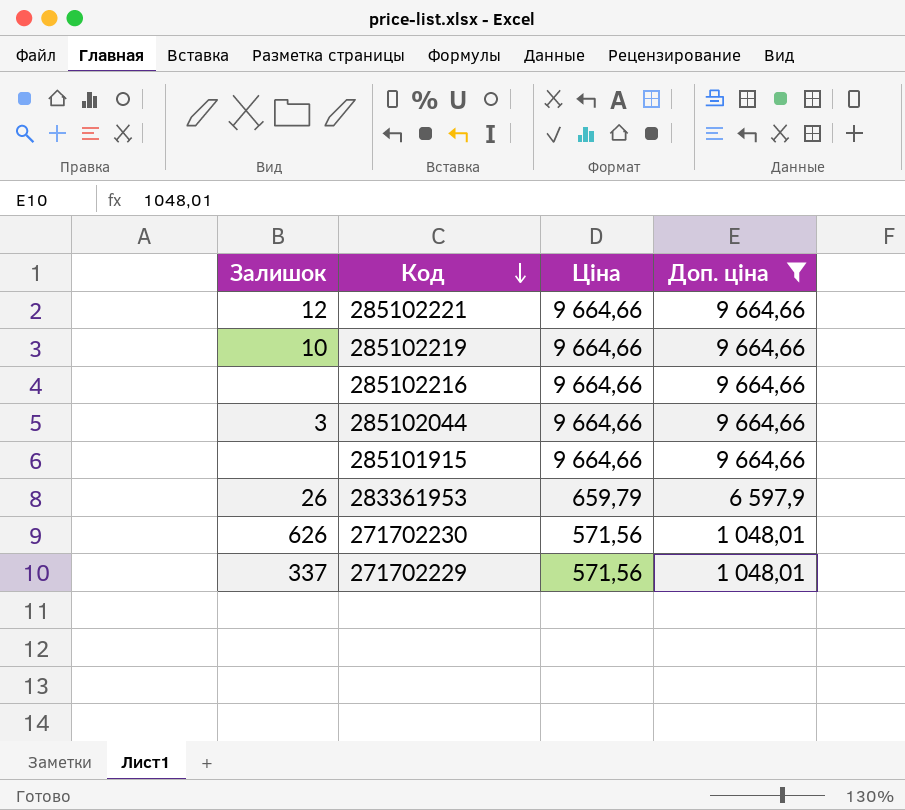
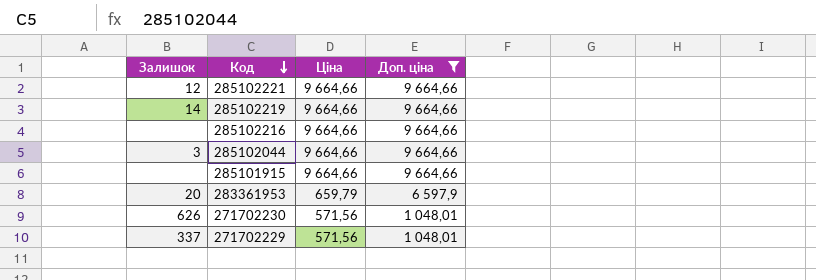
285102219 | Залишок: 10 -> 14
283361953 | Залишок: 26 -> 20

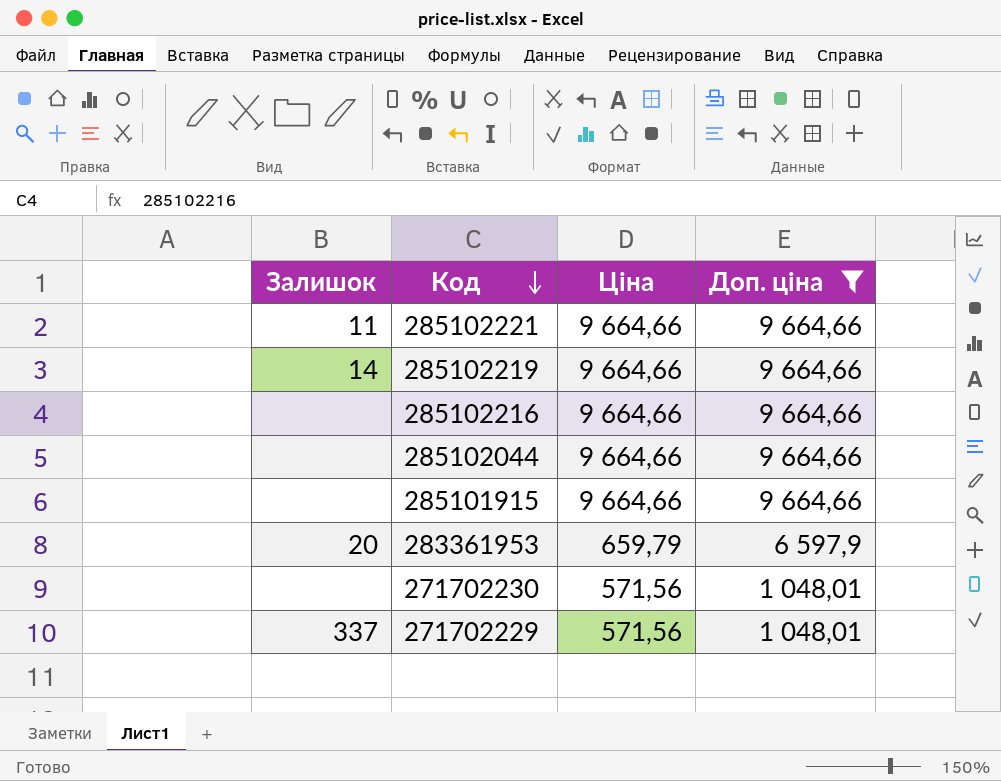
285102221 | Залишок: 12 -> 11
285102044 | Залишок: 3 -> none
271702230 | Залишок: 626 -> none

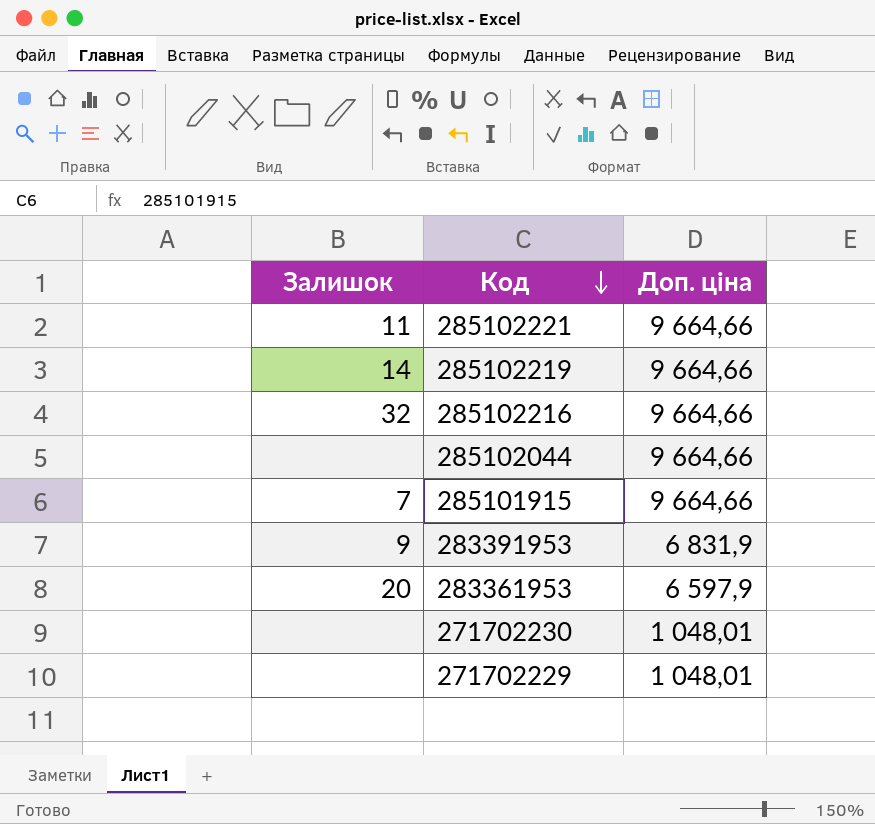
filter: Доп. ціна != 6 831,9 -> none
column Ціна | position: 3 -> none
285102216 | Залишок: none -> 32
285101915 | Залишок: none -> 7
271702229 | Залишок: 337 -> none

